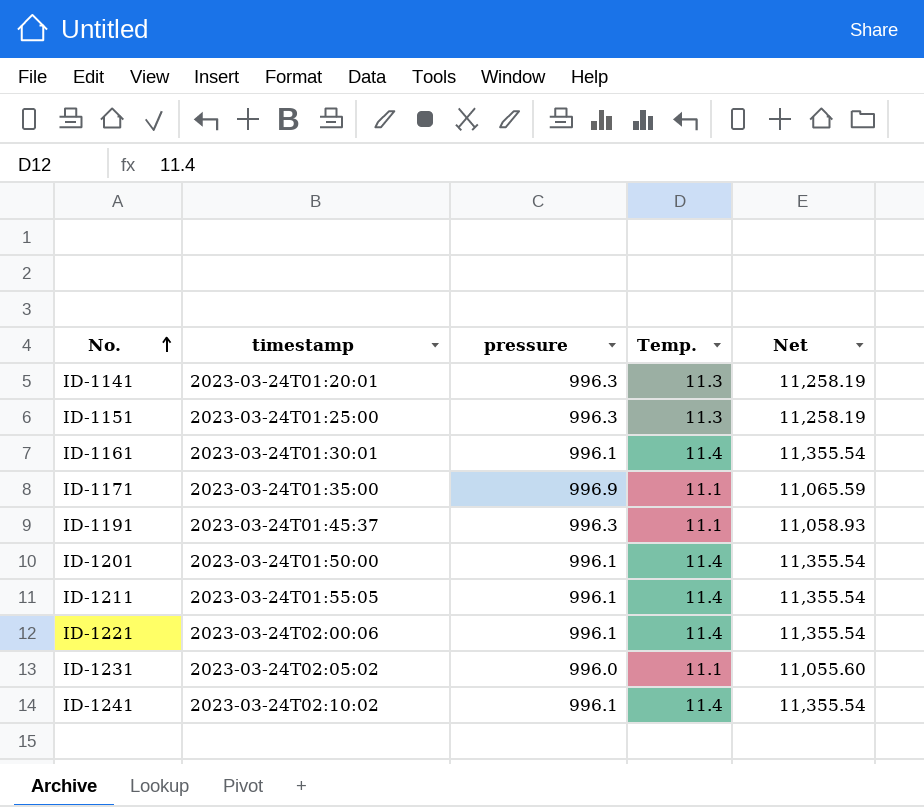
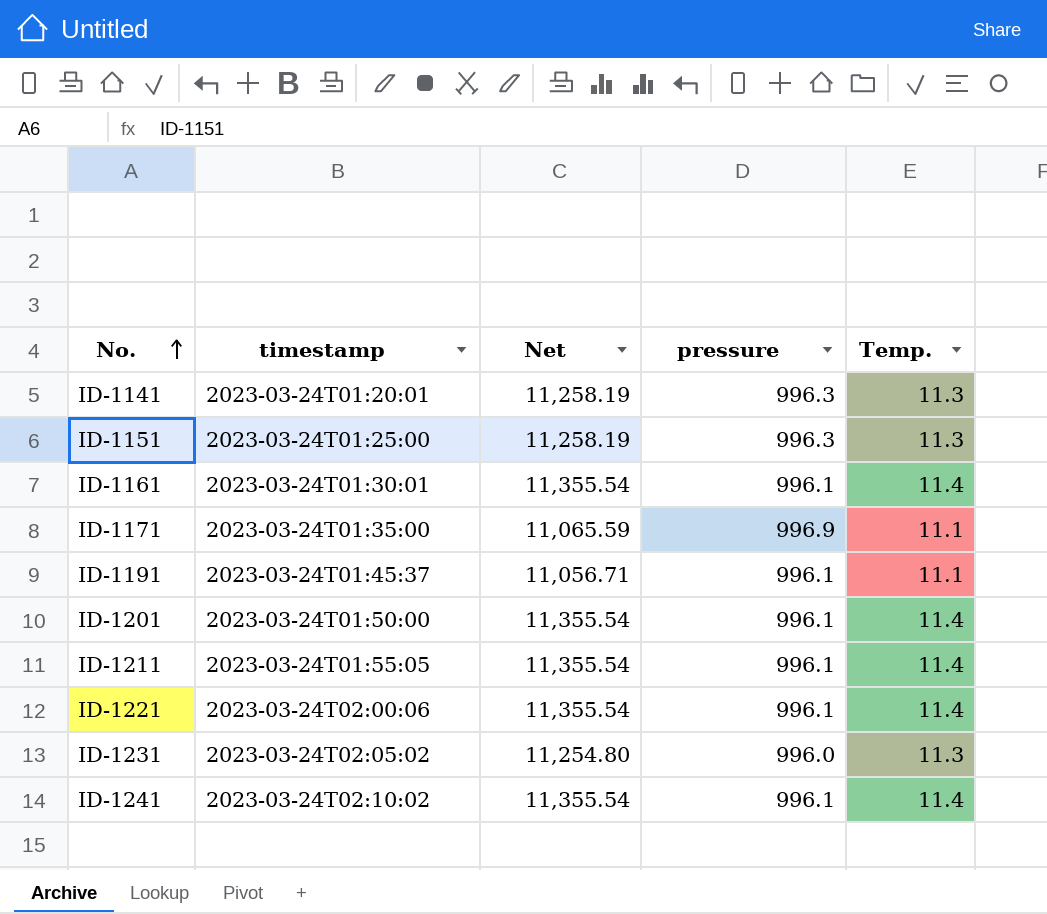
column Net | position: 5 -> 3
ID-1191 | Net: 11,058.93 -> 11,056.71
ID-1191 | pressure: 996.3 -> 996.1
ID-1231 | Net: 11,055.60 -> 11,254.80
ID-1231 | Temp.: 11.1 -> 11.3

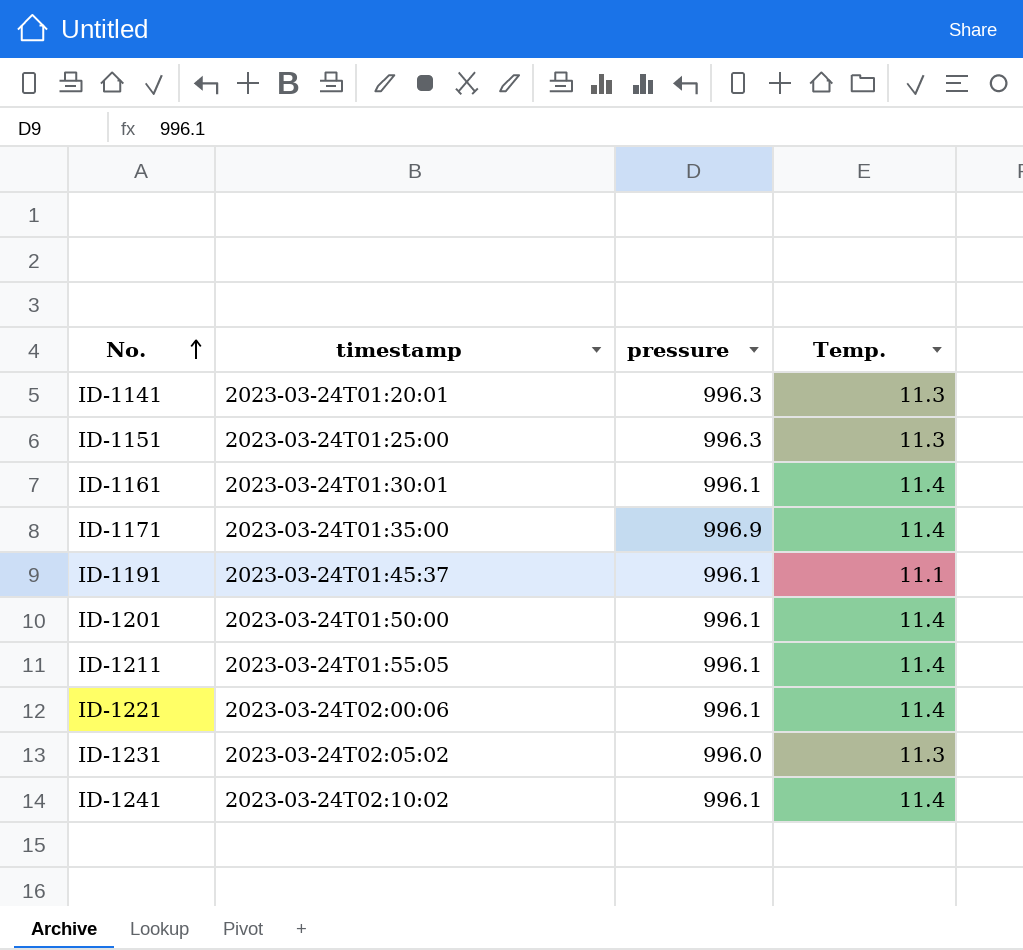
column Net | formula: [pressure] * [Temp.] -> none
ID-1171 | Temp.: 11.1 -> 11.4

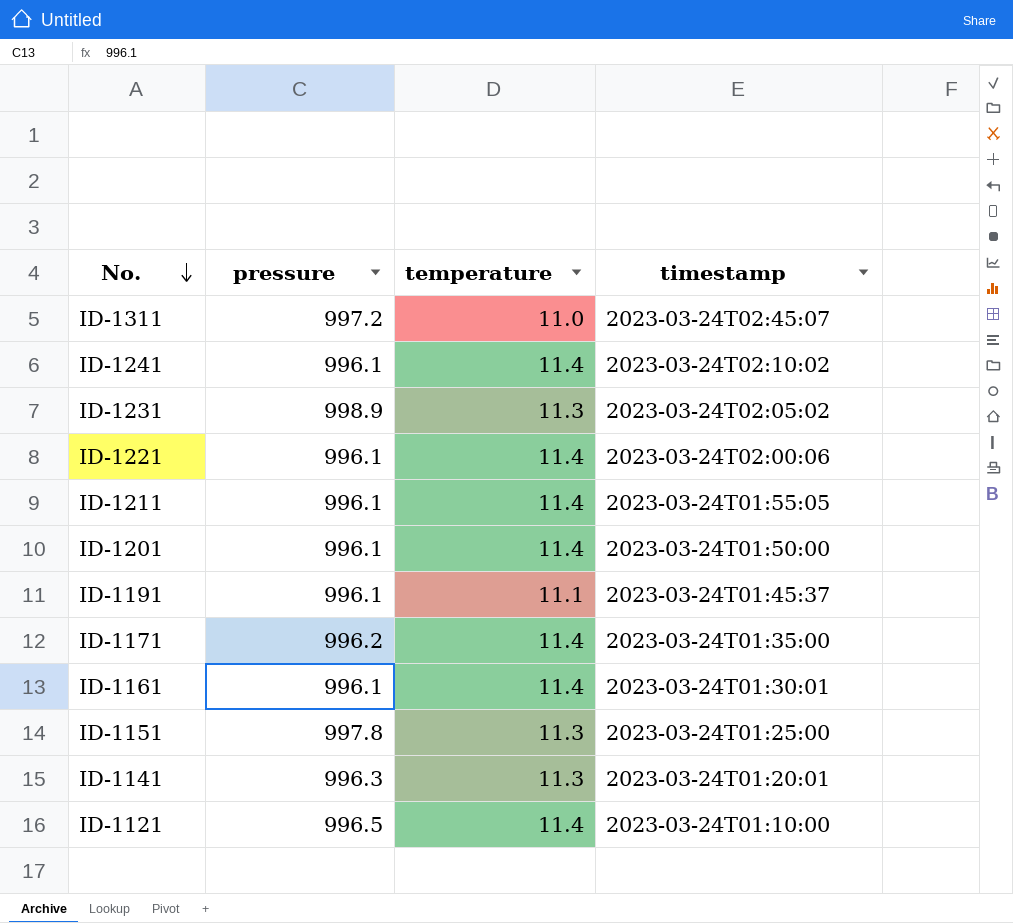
row order: No. ascending -> No. descending
column name: Temp. -> temperature
column timestamp | position: 2 -> 4
row ID-1311: none -> 997.2 | 11.0 | 2023-03-24T02:45:07
ID-1231 | pressure: 996.0 -> 998.9
ID-1171 | pressure: 996.9 -> 996.2
ID-1151 | pressure: 996.3 -> 997.8
row ID-1121: none -> 996.5 | 11.4 | 2023-03-24T01:10:00

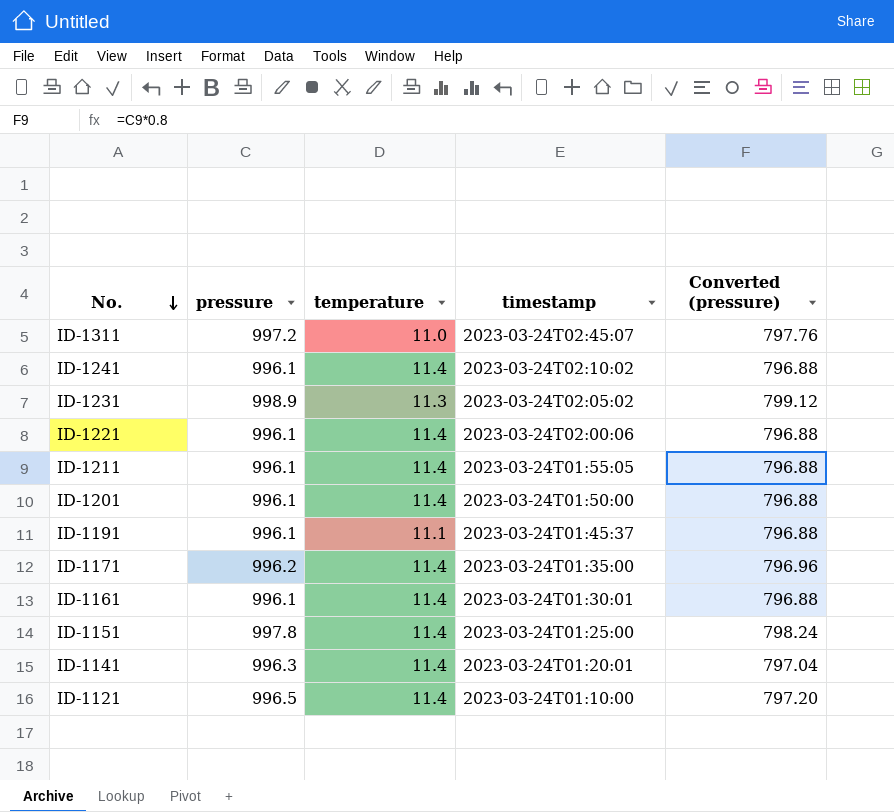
column Converted (pressure) | formula: none -> [pressure] * 0.8
ID-1151 | temperature: 11.3 -> 11.4
ID-1141 | temperature: 11.3 -> 11.4

